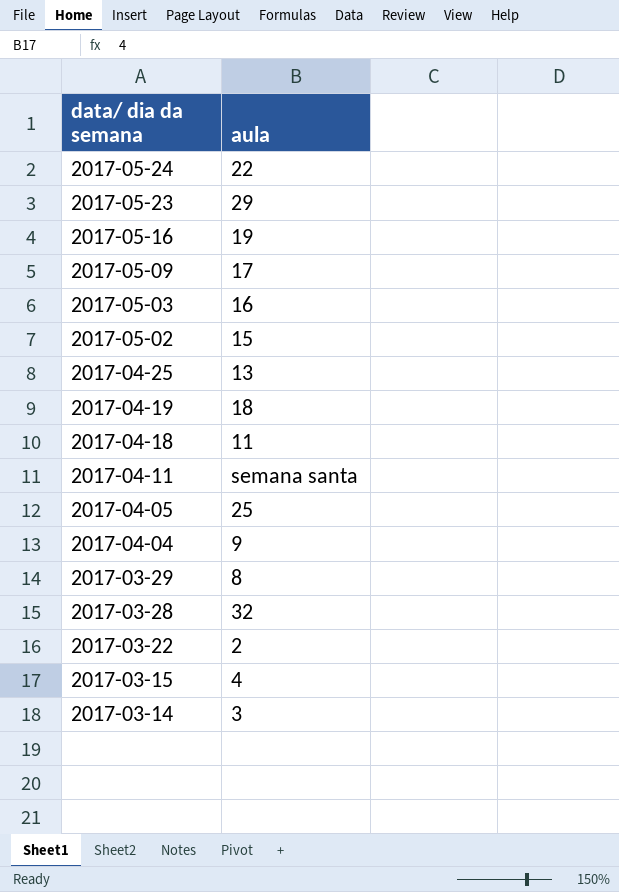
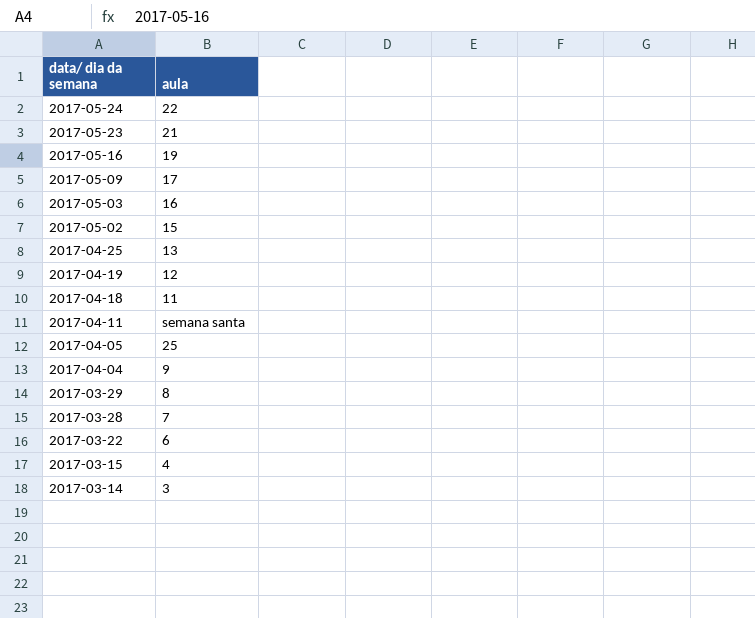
2017-05-23 | aula: 29 -> 21
2017-04-19 | aula: 18 -> 12
2017-03-28 | aula: 32 -> 7
2017-03-22 | aula: 2 -> 6

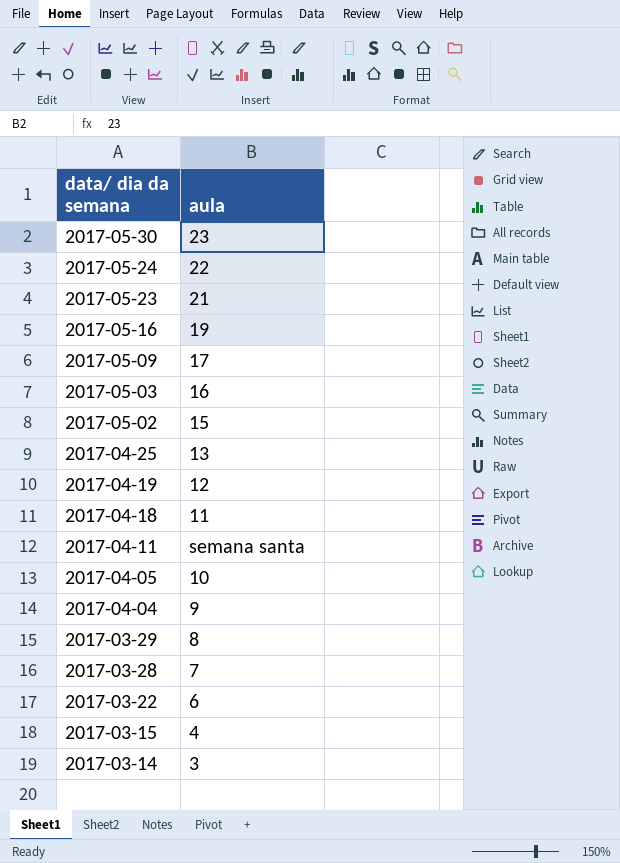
row 2017-05-30: none -> 23
2017-04-05 | aula: 25 -> 10

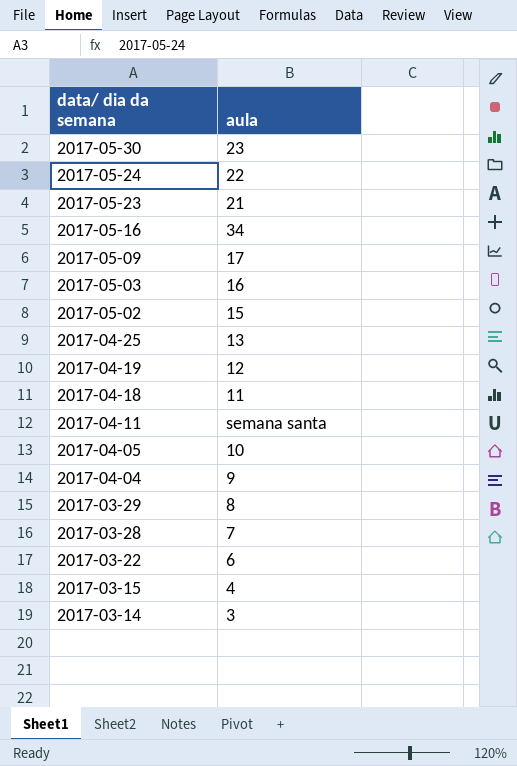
2017-05-16 | aula: 19 -> 34

